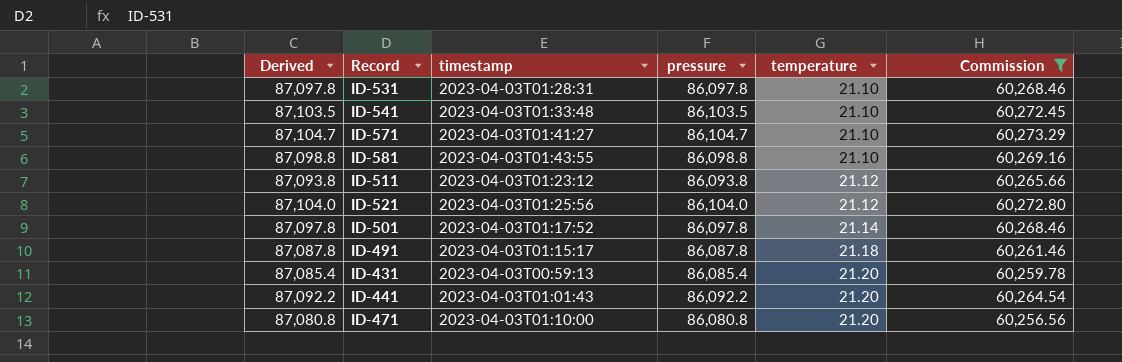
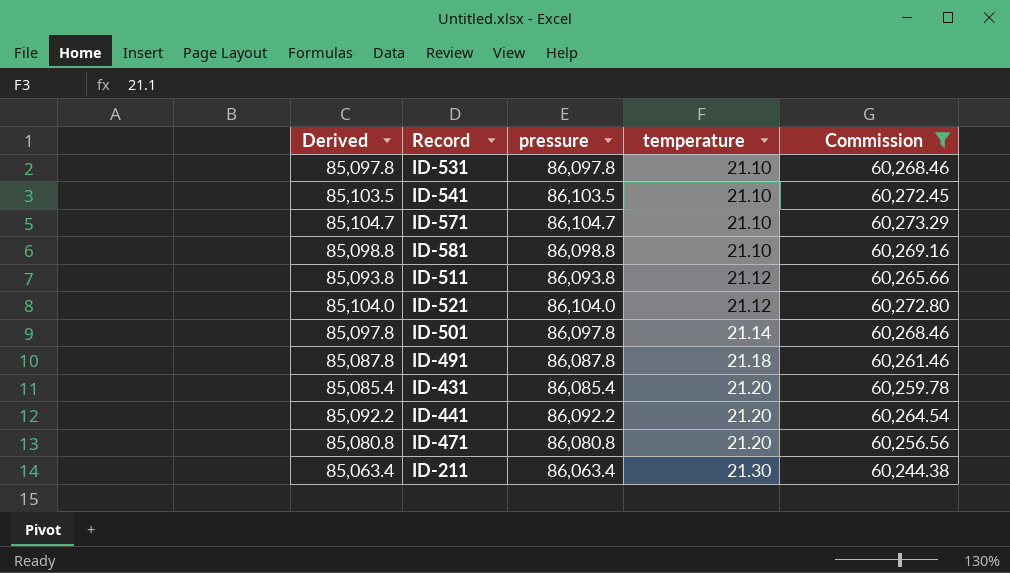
column timestamp | position: 3 -> none
column Derived | formula: [pressure] + 1000 -> [pressure] - 1000
row ID-211: none -> 85,063.4 | 86,063.4 | 21.30 | 60,244.38

